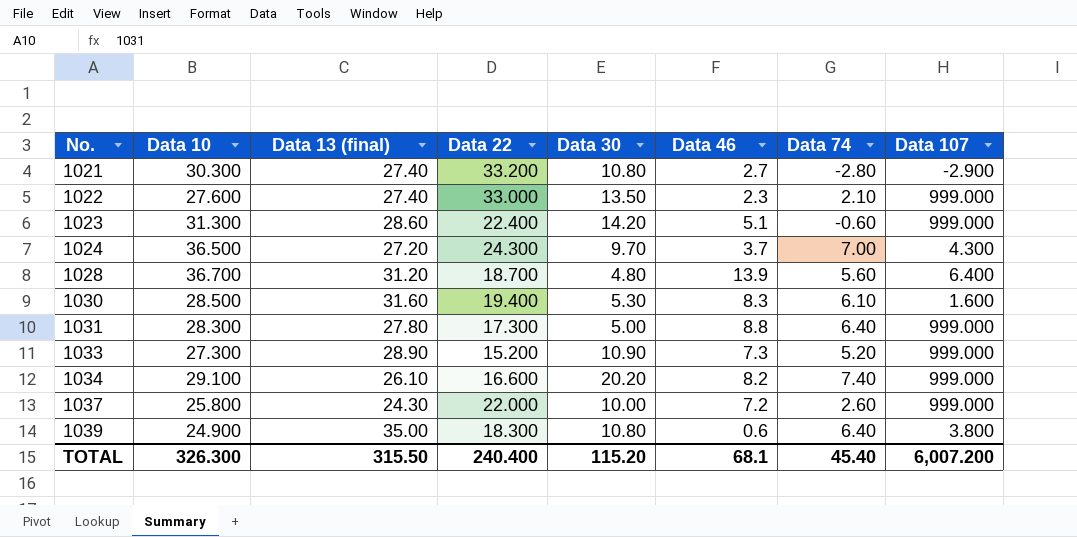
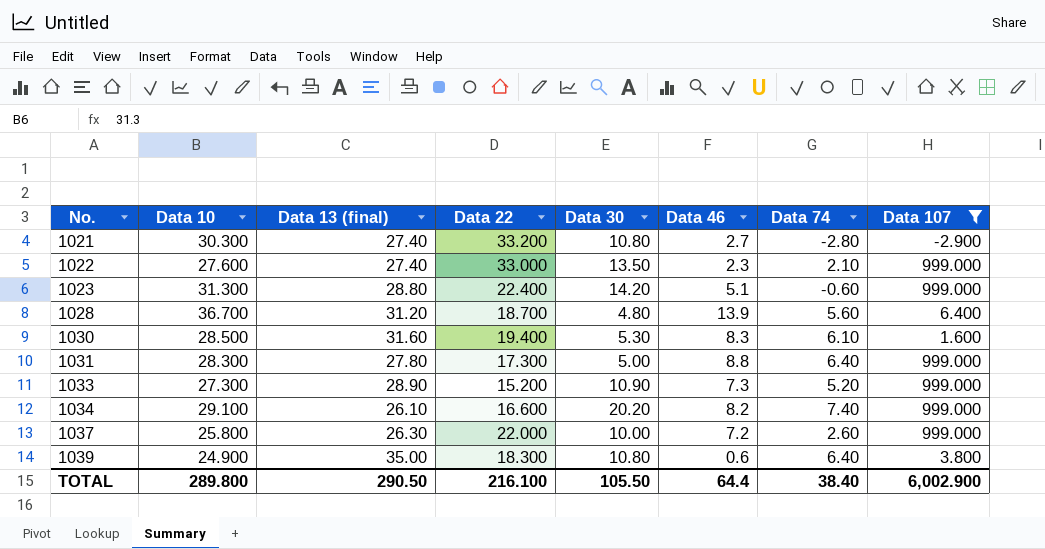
filter: none -> Data 107 != 4.300
1023 | Data 13 (final): 28.60 -> 28.80
1037 | Data 13 (final): 24.30 -> 26.30
TOTAL | Data 10: 326.300 -> 289.800
TOTAL | Data 13 (final): 315.50 -> 290.50
TOTAL | Data 22: 240.400 -> 216.100
TOTAL | Data 30: 115.20 -> 105.50
TOTAL | Data 46: 68.1 -> 64.4
TOTAL | Data 74: 45.40 -> 38.40
TOTAL | Data 107: 6,007.200 -> 6,002.900

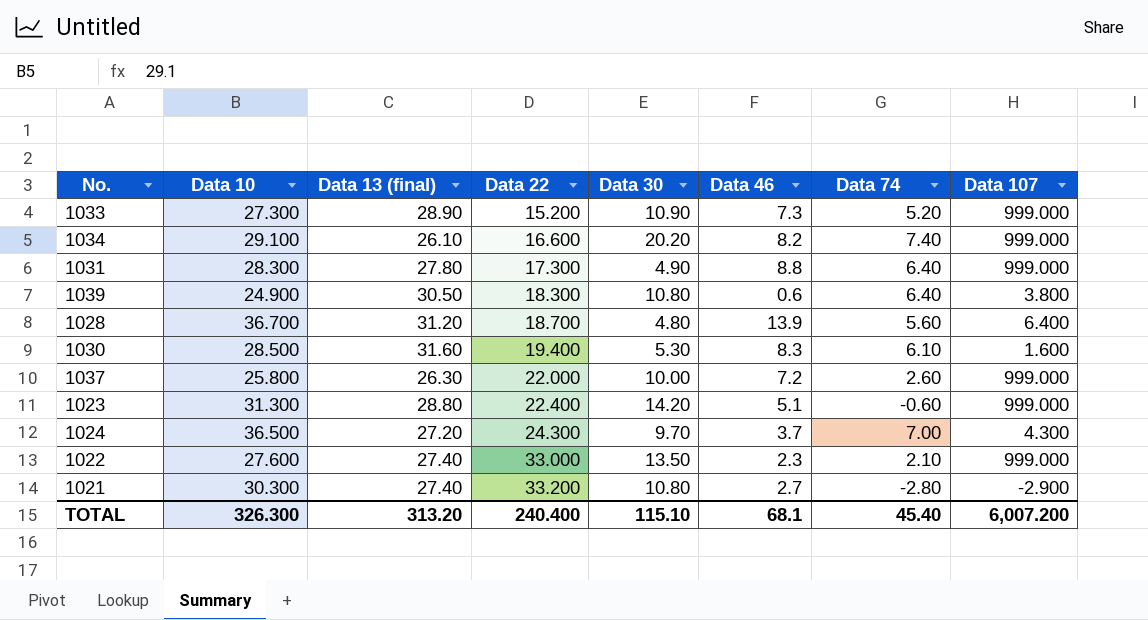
filter: Data 107 != 4.300 -> none
row order: No. ascending -> Data 22 ascending
1031 | Data 30: 5.00 -> 4.90
1039 | Data 13 (final): 35.00 -> 30.50
TOTAL | Data 10: 289.800 -> 326.300
TOTAL | Data 13 (final): 290.50 -> 313.20
TOTAL | Data 22: 216.100 -> 240.400
TOTAL | Data 30: 105.50 -> 115.10
TOTAL | Data 46: 64.4 -> 68.1
TOTAL | Data 74: 38.40 -> 45.40
TOTAL | Data 107: 6,002.900 -> 6,007.200

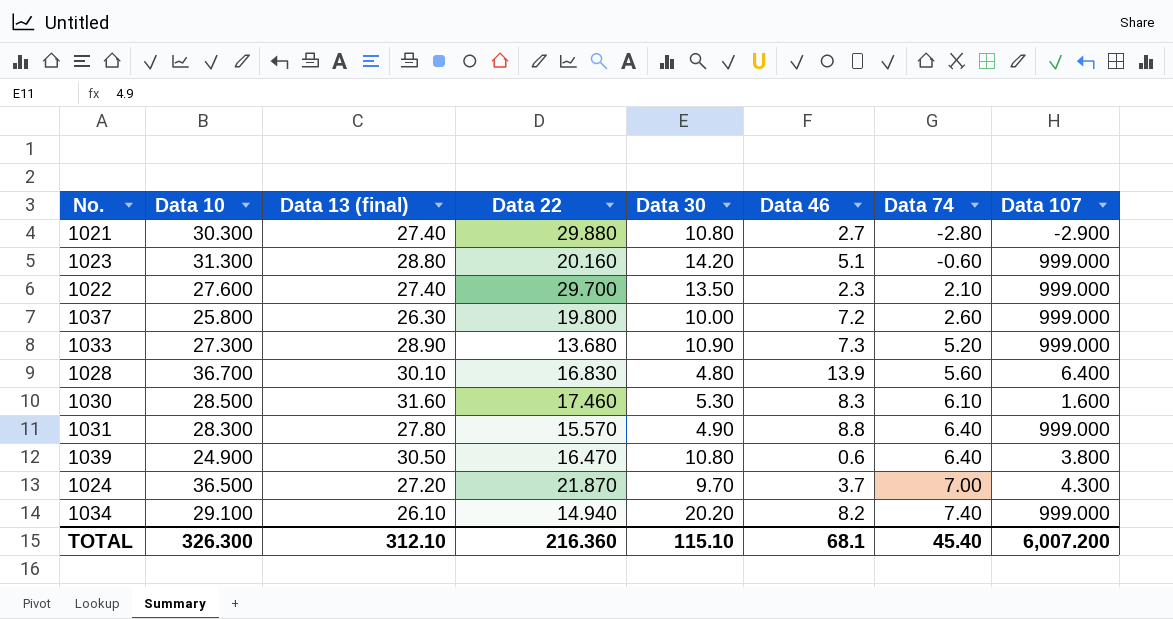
row order: Data 22 ascending -> Data 74 ascending
1021 | Data 22: 33.200 -> 29.880
1023 | Data 22: 22.400 -> 20.160
1022 | Data 22: 33.000 -> 29.700
1037 | Data 22: 22.000 -> 19.800
1033 | Data 22: 15.200 -> 13.680
1028 | Data 13 (final): 31.20 -> 30.10
1028 | Data 22: 18.700 -> 16.830
1030 | Data 22: 19.400 -> 17.460
1031 | Data 22: 17.300 -> 15.570
1039 | Data 22: 18.300 -> 16.470
1024 | Data 22: 24.300 -> 21.870
1034 | Data 22: 16.600 -> 14.940
TOTAL | Data 13 (final): 313.20 -> 312.10
TOTAL | Data 22: 240.400 -> 216.360

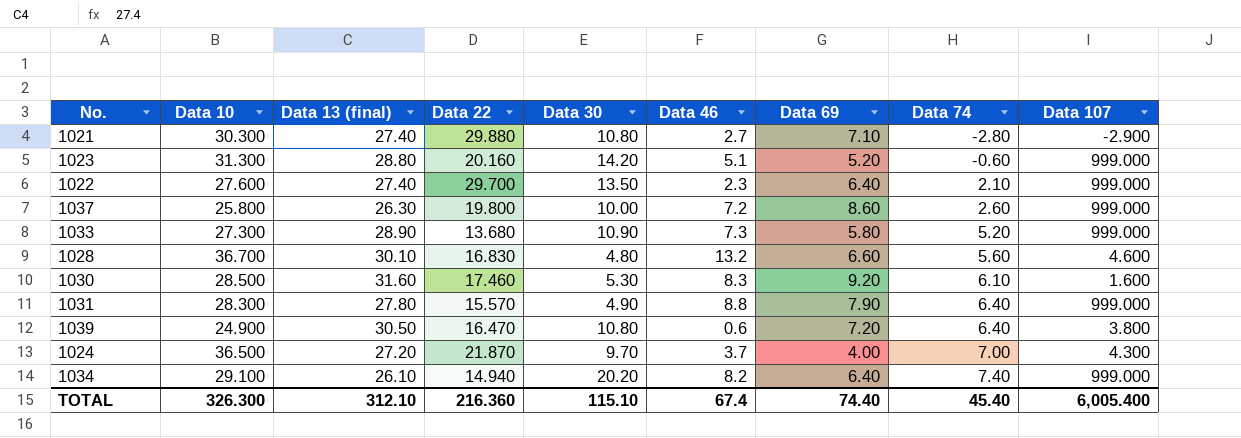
column Data 69 | position: none -> 7
1028 | Data 46: 13.9 -> 13.2
1028 | Data 107: 6.400 -> 4.600
TOTAL | Data 46: 68.1 -> 67.4
TOTAL | Data 107: 6,007.200 -> 6,005.400

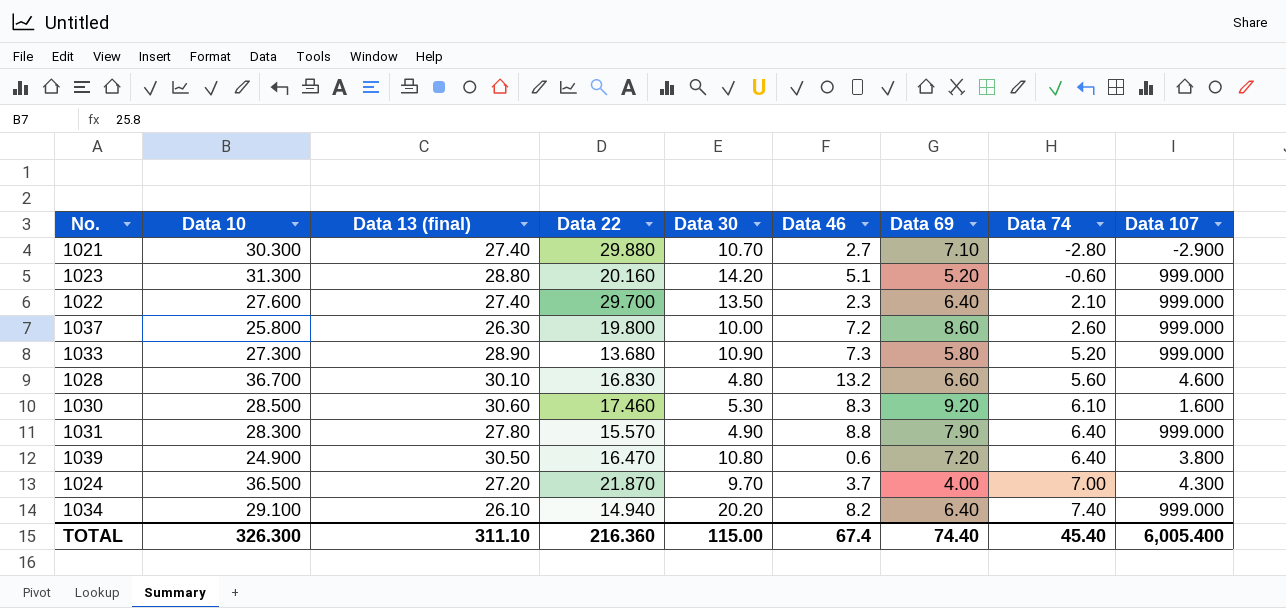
1021 | Data 30: 10.80 -> 10.70
1030 | Data 13 (final): 31.60 -> 30.60
TOTAL | Data 13 (final): 312.10 -> 311.10
TOTAL | Data 30: 115.10 -> 115.00

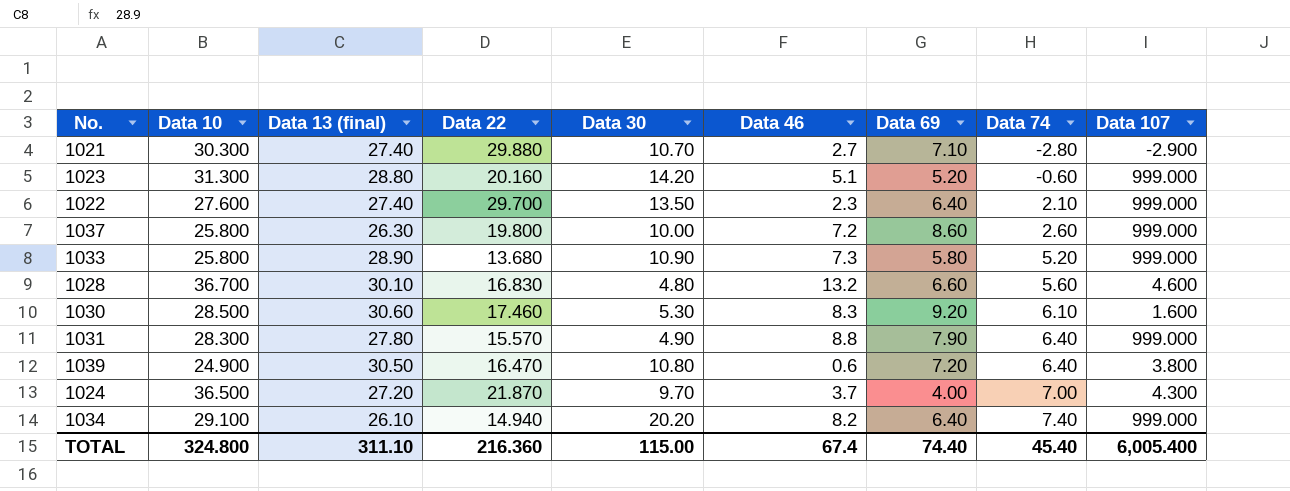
1033 | Data 10: 27.300 -> 25.800
TOTAL | Data 10: 326.300 -> 324.800

